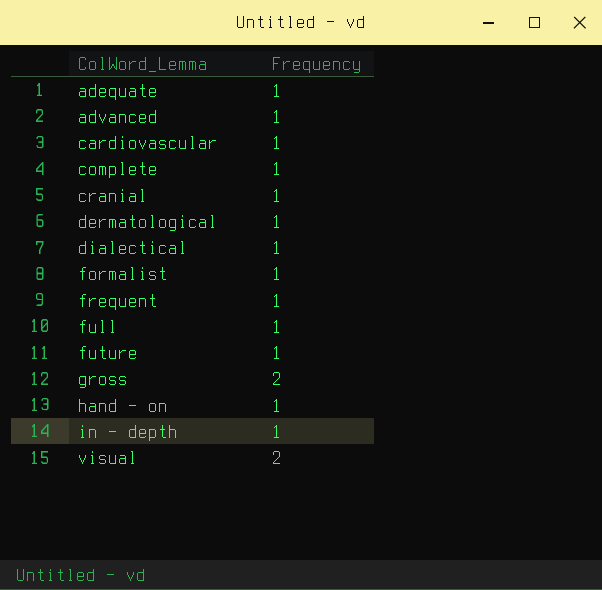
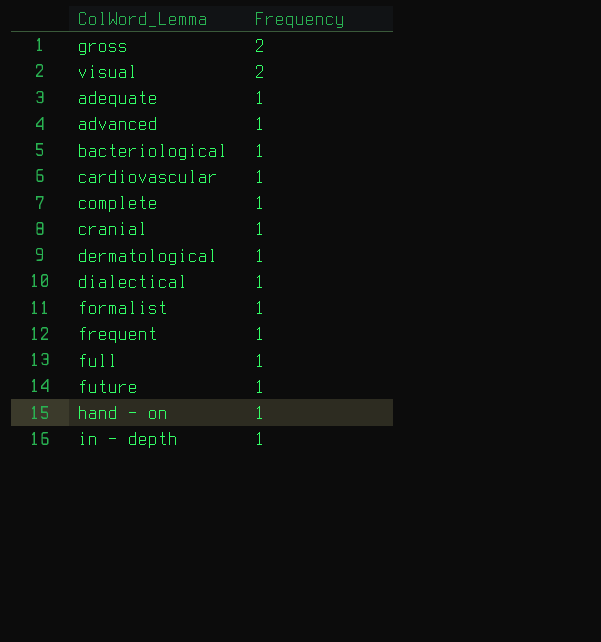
row order: ColWord_Lemma ascending -> Frequency descending
row bacteriological: none -> 1

